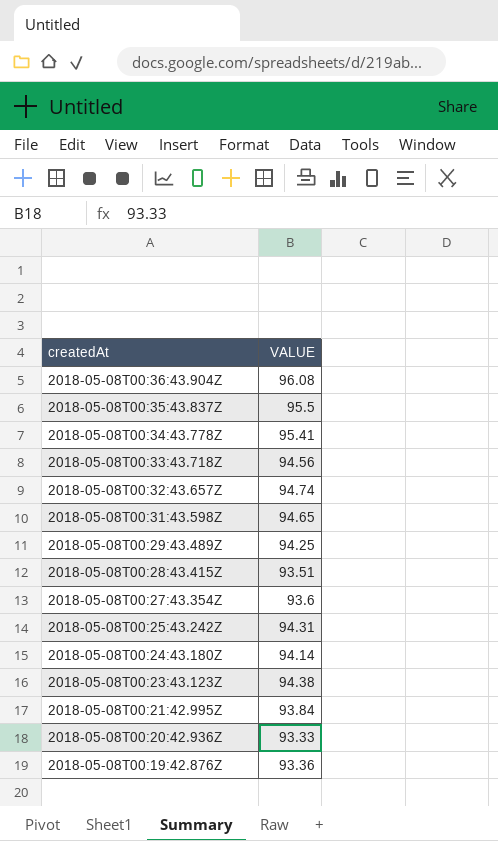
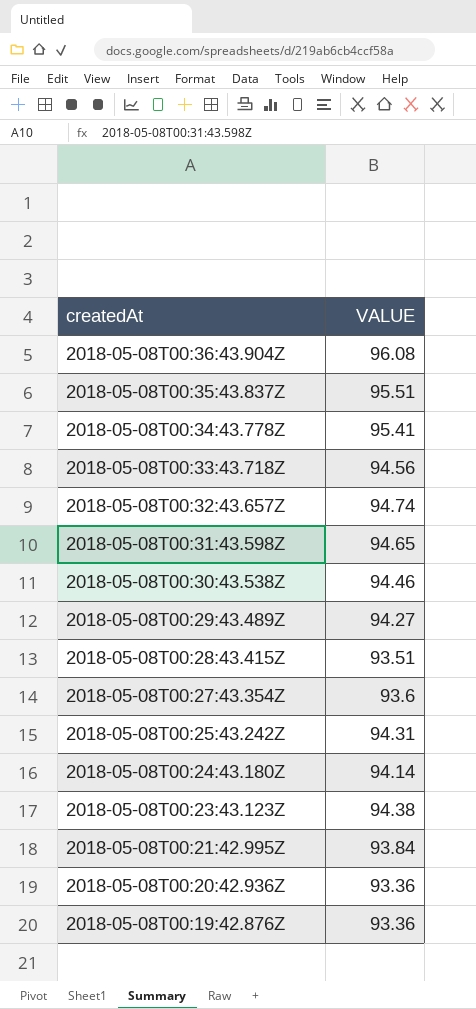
2018-05-08T00:35:43.837Z | VALUE: 95.5 -> 95.51
row 2018-05-08T00:30:43.538Z: none -> 94.46
2018-05-08T00:29:43.489Z | VALUE: 94.25 -> 94.27
2018-05-08T00:20:42.936Z | VALUE: 93.33 -> 93.36

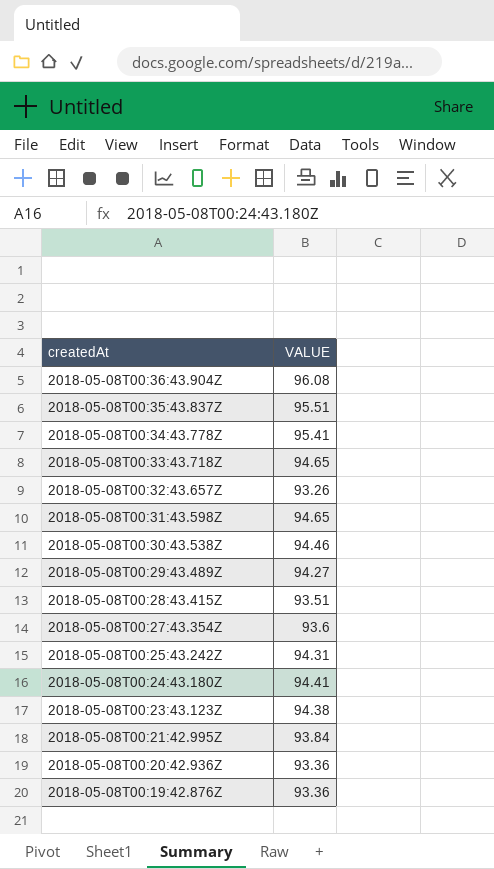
2018-05-08T00:33:43.718Z | VALUE: 94.56 -> 94.65
2018-05-08T00:32:43.657Z | VALUE: 94.74 -> 93.26
2018-05-08T00:24:43.180Z | VALUE: 94.14 -> 94.41

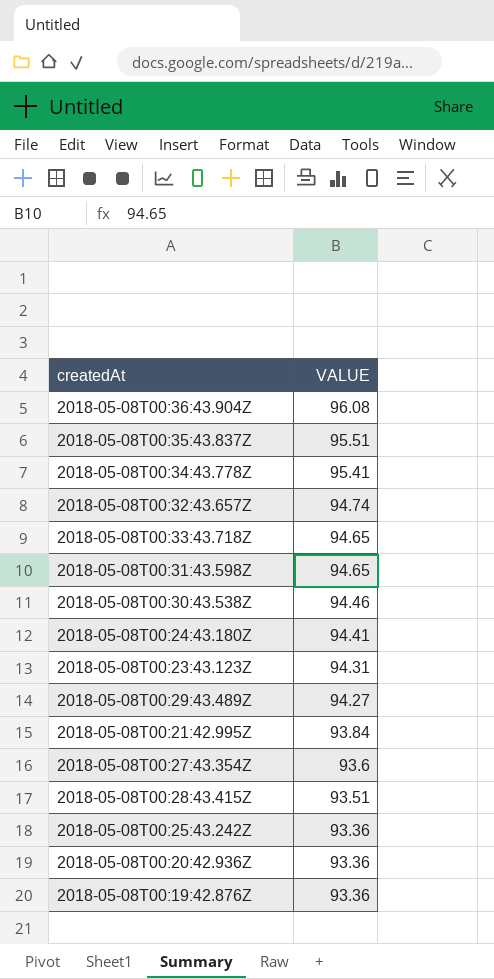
row order: createdAt descending -> VALUE descending
2018-05-08T00:32:43.657Z | VALUE: 93.26 -> 94.74
2018-05-08T00:23:43.123Z | VALUE: 94.38 -> 94.31
2018-05-08T00:25:43.242Z | VALUE: 94.31 -> 93.36

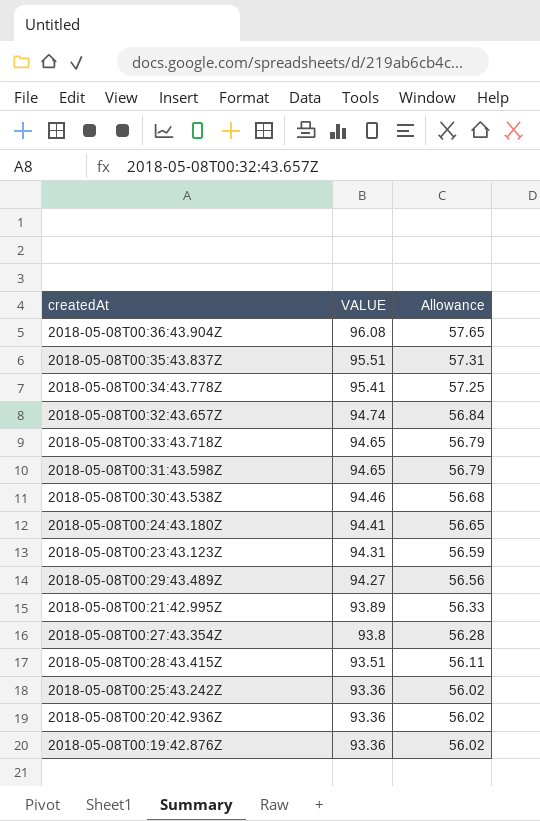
column Allowance | formula: none -> [VALUE] * 0.6
2018-05-08T00:21:42.995Z | VALUE: 93.84 -> 93.89
2018-05-08T00:27:43.354Z | VALUE: 93.6 -> 93.8

